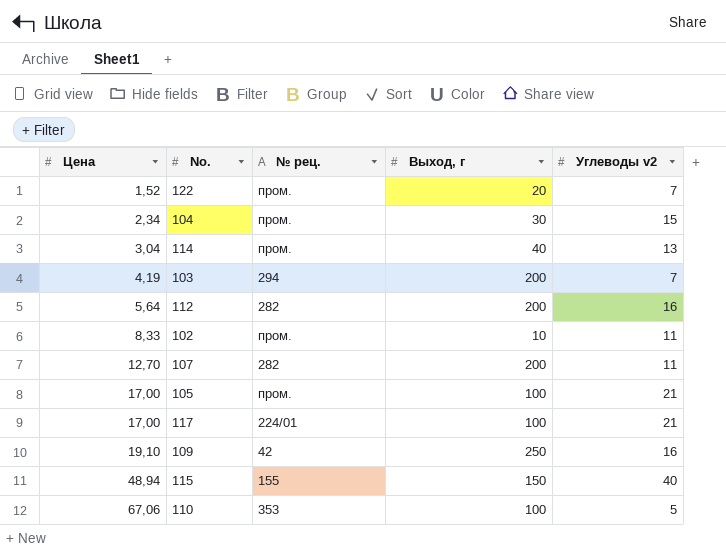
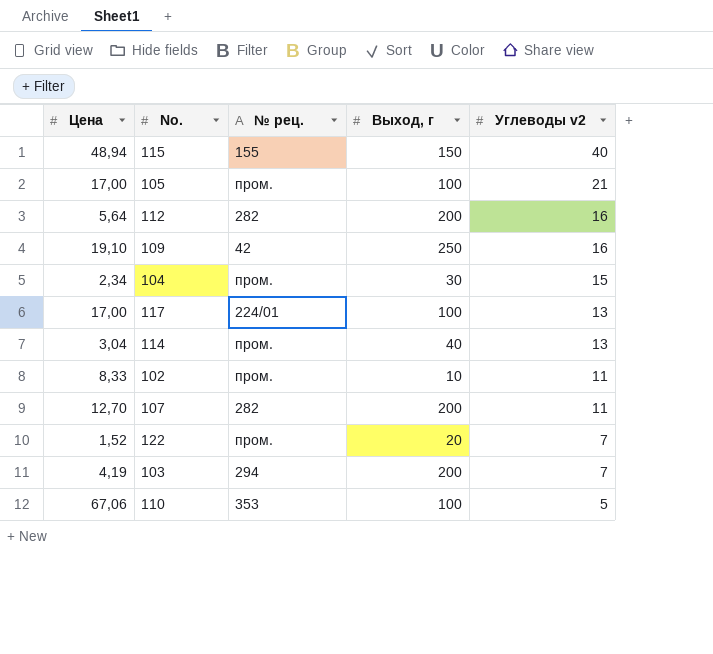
row order: Цена ascending -> Углеводы v2 descending
117 | Углеводы v2: 21 -> 13

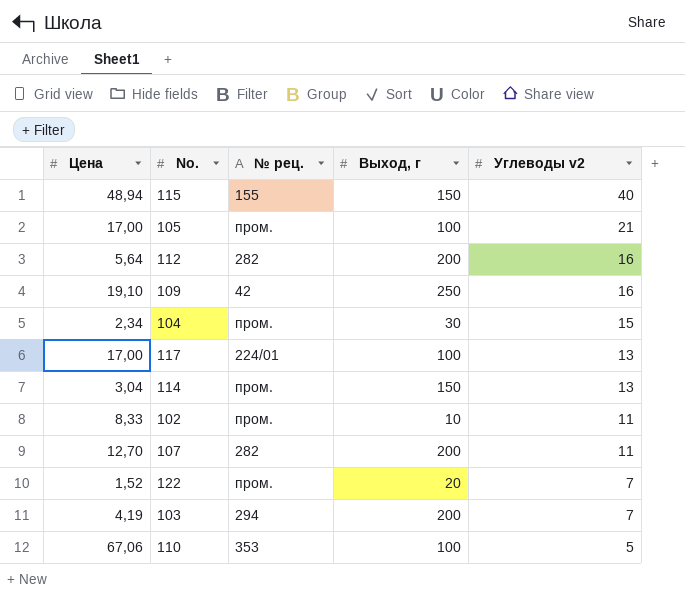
114 | Выход, г: 40 -> 150

